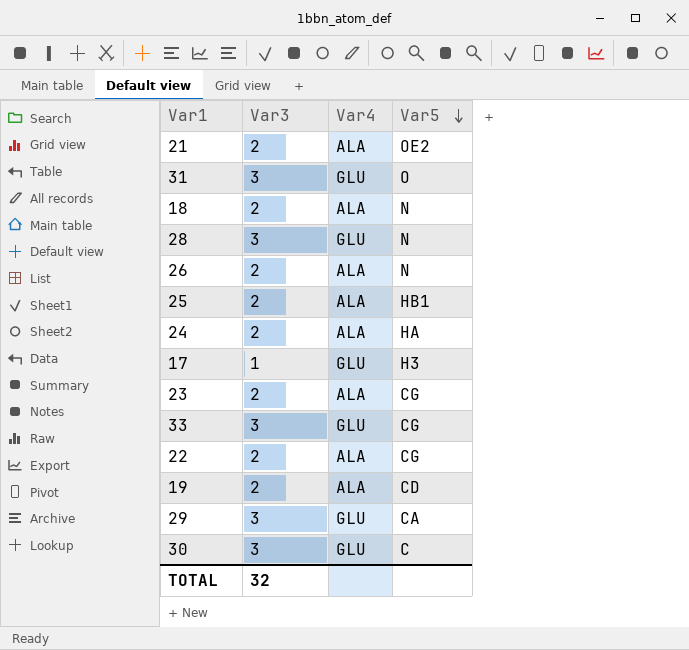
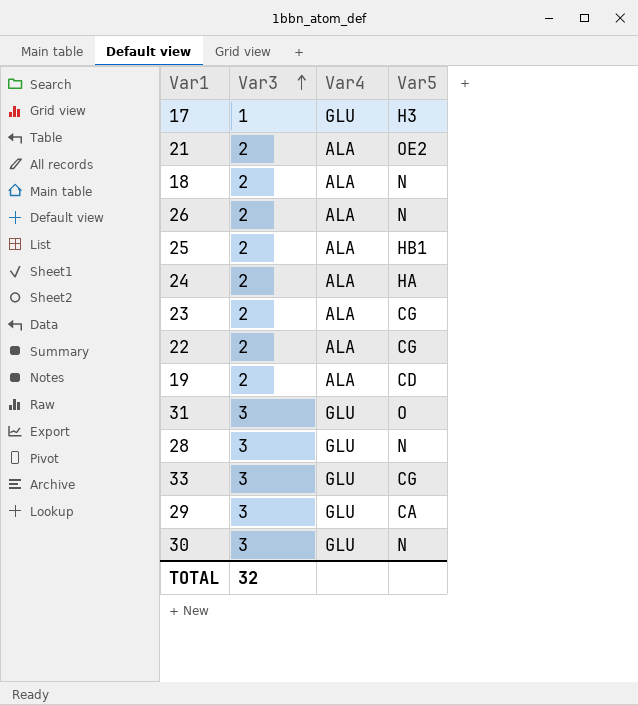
row order: Var5 descending -> Var3 ascending
30 | Var5: C -> N

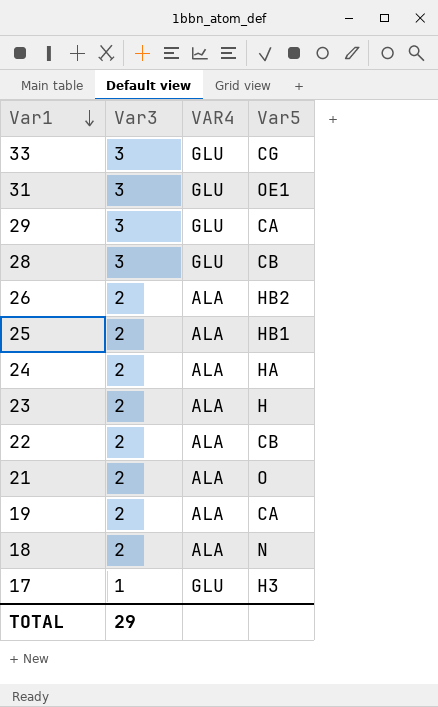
row order: Var3 ascending -> Var1 descending
column name: Var4 -> VAR4
row 30: 3 | GLU | N -> none
31 | Var5: O -> OE1
28 | Var5: N -> CB
26 | Var5: N -> HB2
23 | Var5: CG -> H
22 | Var5: CG -> CB
21 | Var5: OE2 -> O
19 | Var5: CD -> CA
TOTAL | Var3: 32 -> 29

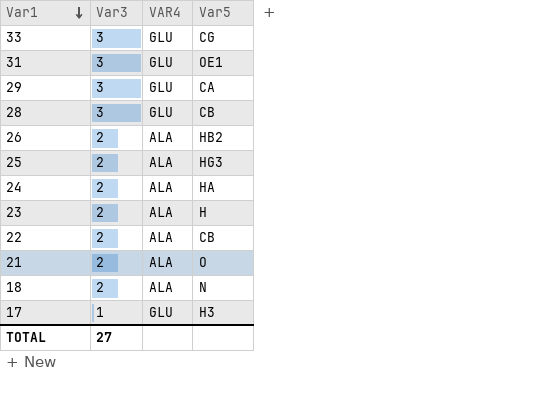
row 19: 2 | ALA | CA -> none
25 | Var5: HB1 -> HG3
TOTAL | Var3: 29 -> 27

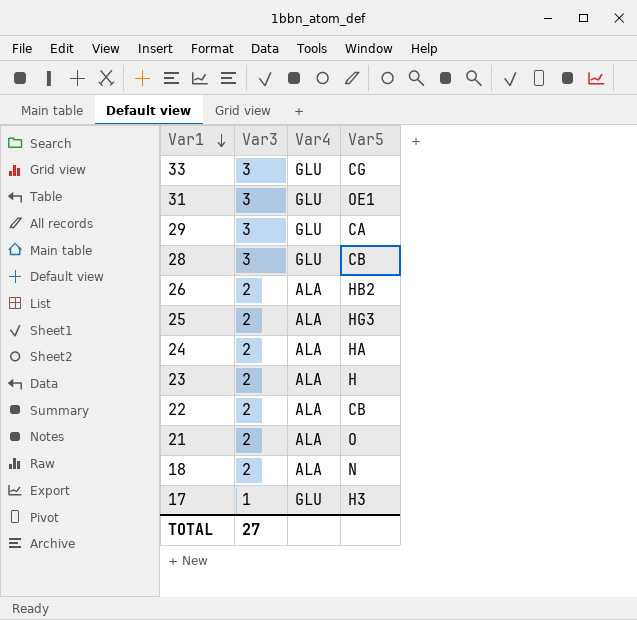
column name: VAR4 -> Var4

